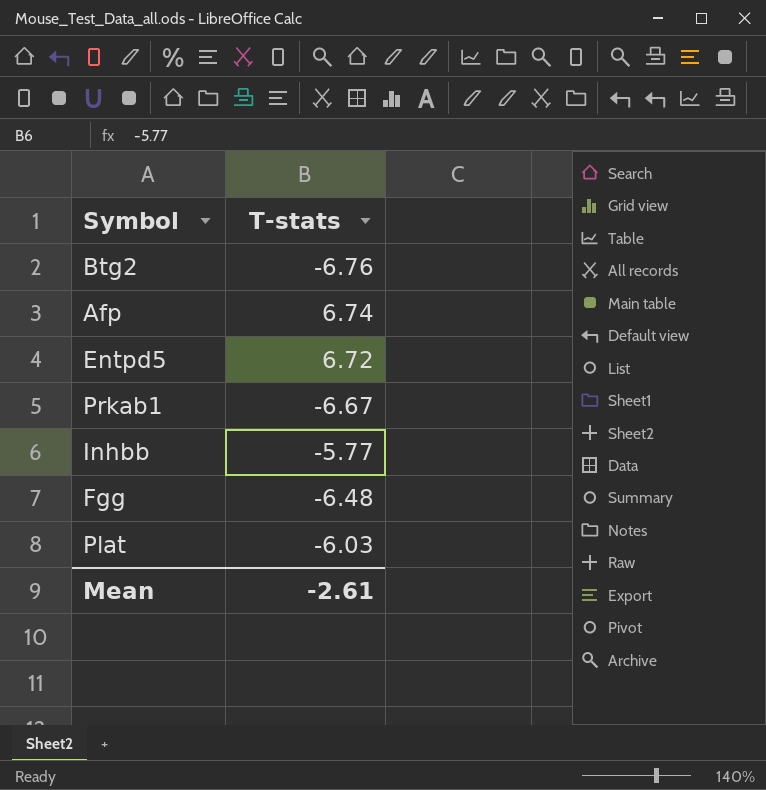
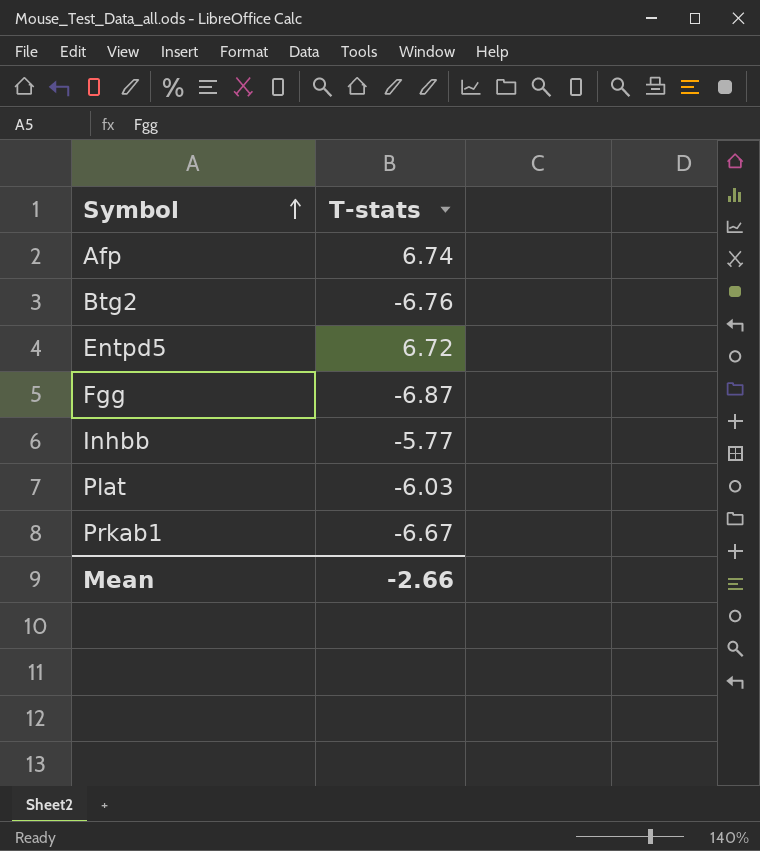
row order: none -> Symbol ascending
Fgg | T-stats: -6.48 -> -6.87
Mean | T-stats: -2.61 -> -2.66

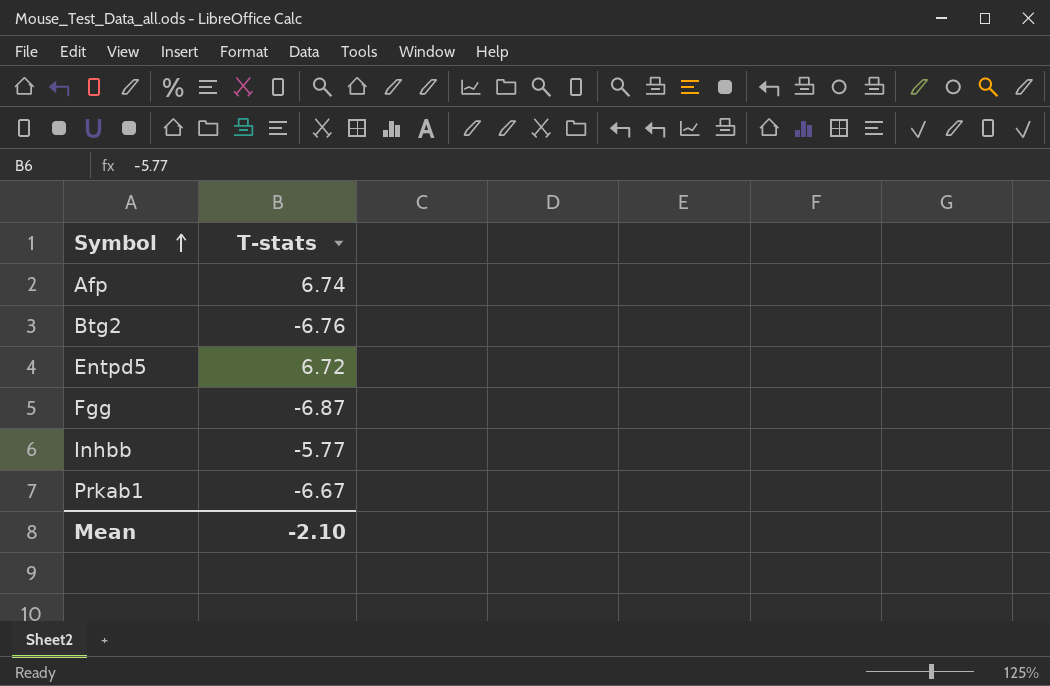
row Plat: -6.03 -> none
Mean | T-stats: -2.66 -> -2.10

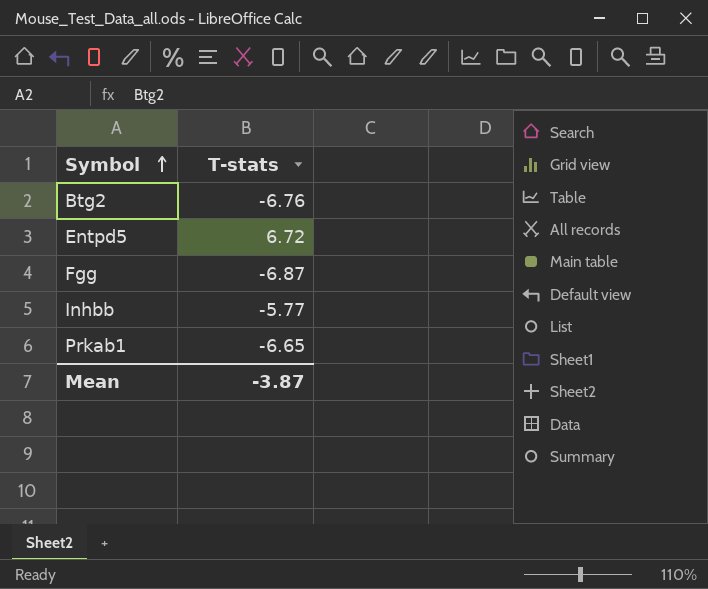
row Afp: 6.74 -> none
Prkab1 | T-stats: -6.67 -> -6.65
Mean | T-stats: -2.10 -> -3.87

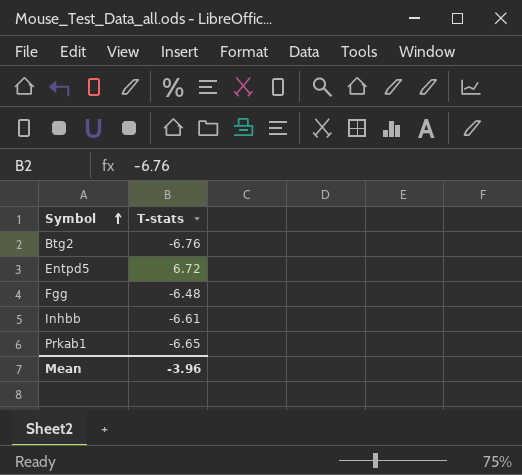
Fgg | T-stats: -6.87 -> -6.48
Inhbb | T-stats: -5.77 -> -6.61
Mean | T-stats: -3.87 -> -3.96

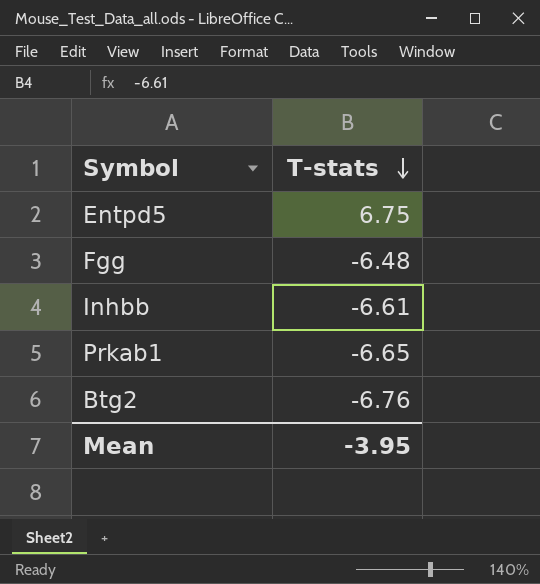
row order: Symbol ascending -> T-stats descending
Entpd5 | T-stats: 6.72 -> 6.75
Mean | T-stats: -3.96 -> -3.95

